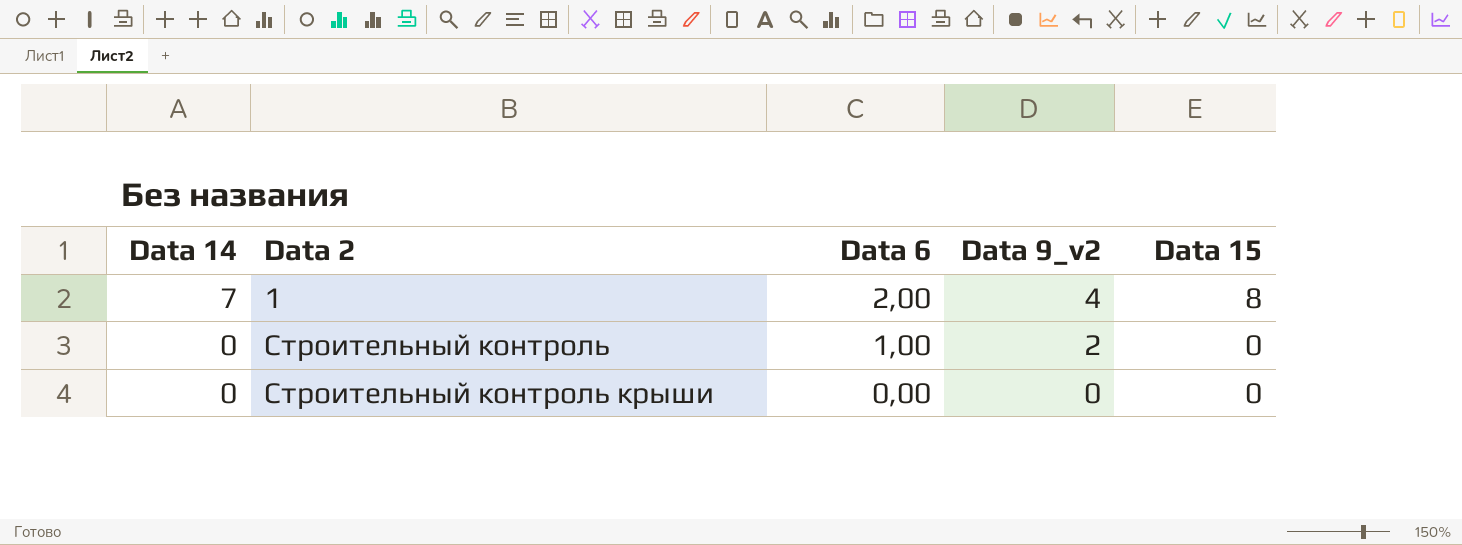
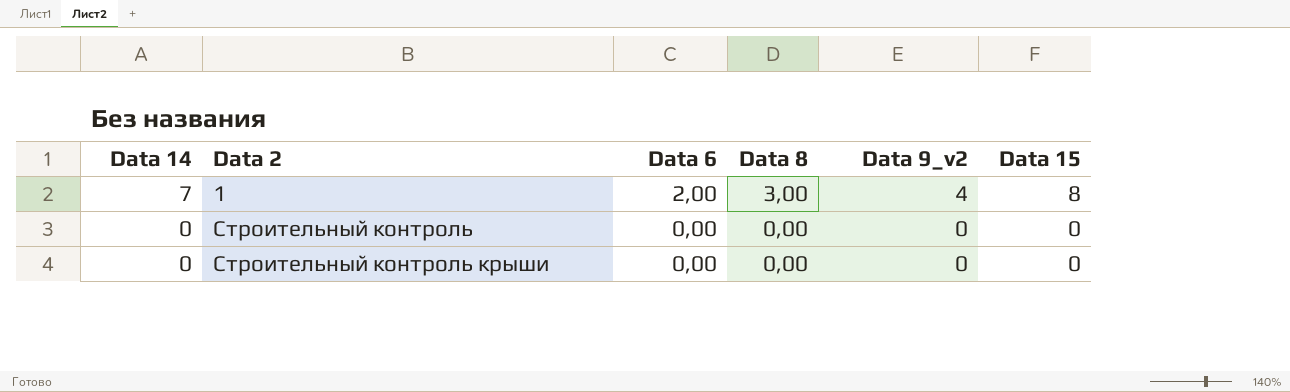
column Data 8 | position: none -> 4
Строительный контроль | Data 6: 1,00 -> 0,00
Строительный контроль | Data 9_v2: 2 -> 0

